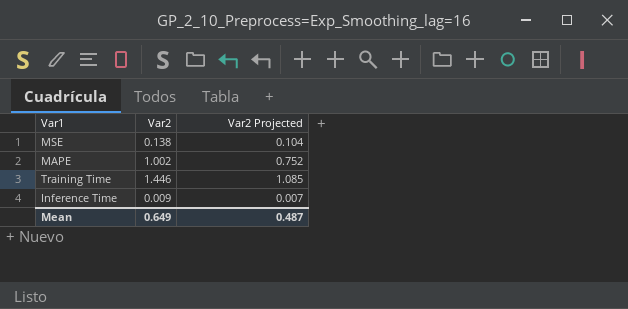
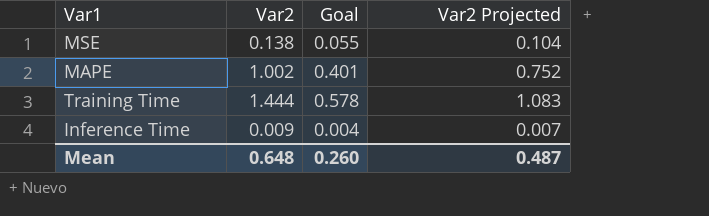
column Goal | formula: none -> [Var2] * 0.4
Training Time | Var2: 1.446 -> 1.444
Training Time | Var2 Projected: 1.085 -> 1.083
Mean | Var2: 0.649 -> 0.648

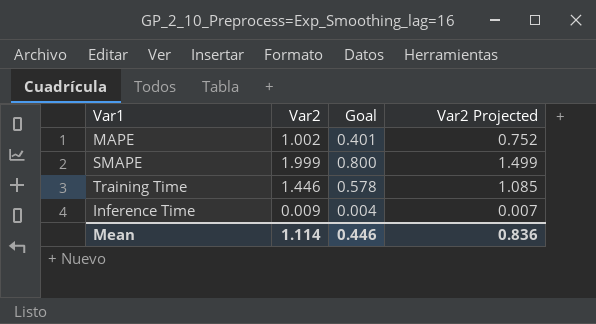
row MSE: 0.138 | 0.055 | 0.104 -> none
row SMAPE: none -> 1.999 | 0.800 | 1.499
Training Time | Var2: 1.444 -> 1.446
Training Time | Var2 Projected: 1.083 -> 1.085
Mean | Var2: 0.648 -> 1.114
Mean | Goal: 0.260 -> 0.446
Mean | Var2 Projected: 0.487 -> 0.836

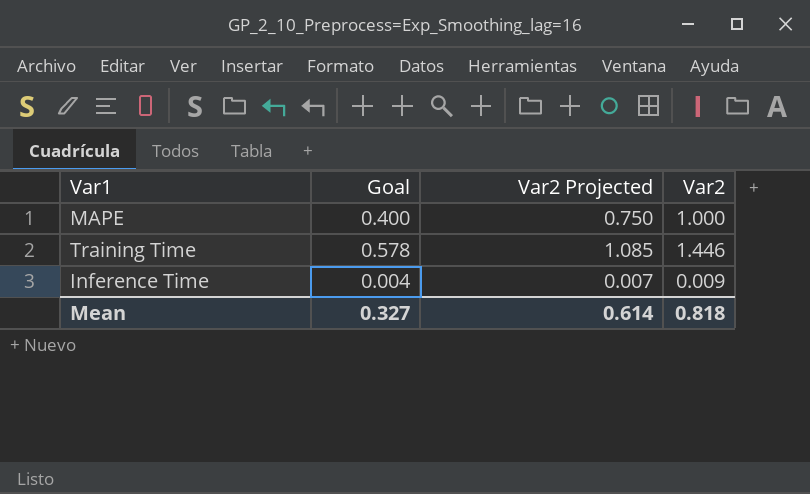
column Var2 | position: 2 -> 4
row SMAPE: 1.999 | 0.800 | 1.499 -> none
MAPE | Goal: 0.401 -> 0.400
MAPE | Var2 Projected: 0.752 -> 0.750
MAPE | Var2: 1.002 -> 1.000
Mean | Goal: 0.446 -> 0.327
Mean | Var2 Projected: 0.836 -> 0.614
Mean | Var2: 1.114 -> 0.818

